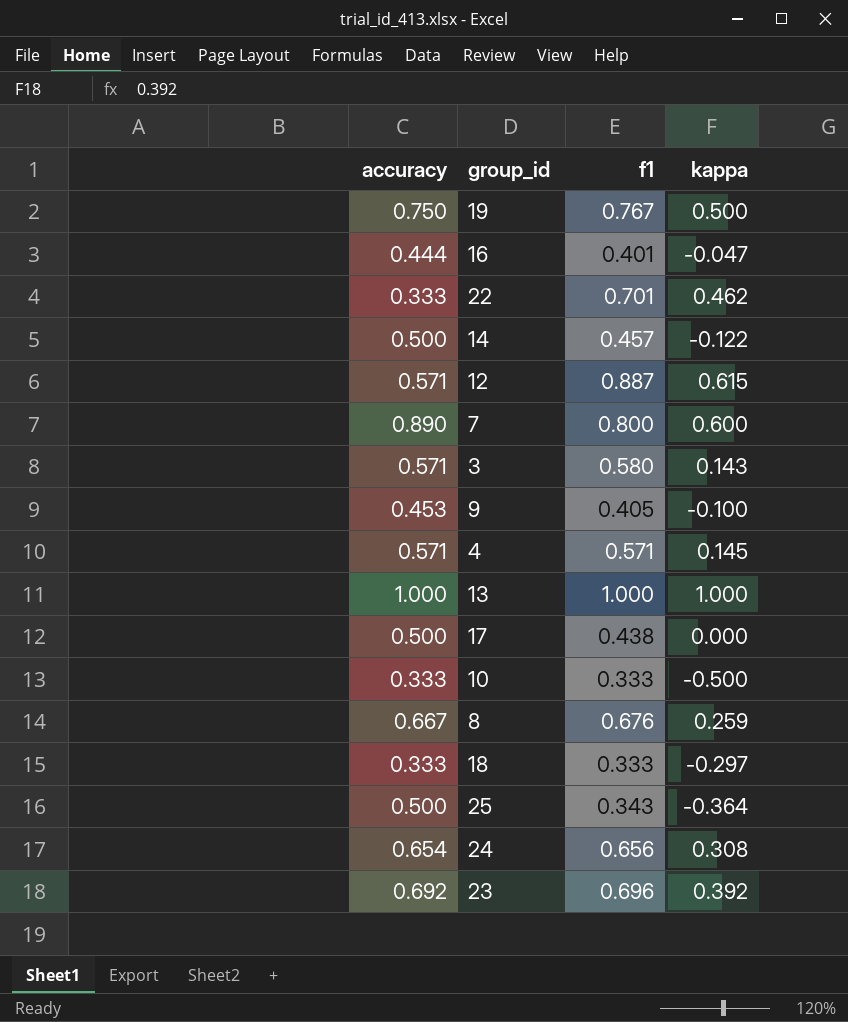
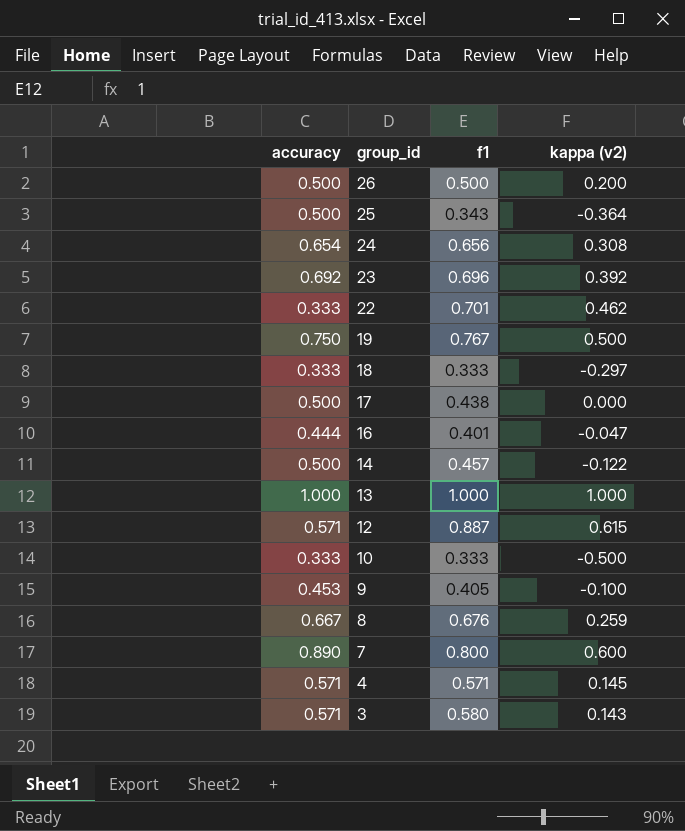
row order: none -> group_id descending
column name: kappa -> kappa (v2)
row 26: none -> 0.500 | 0.500 | 0.200

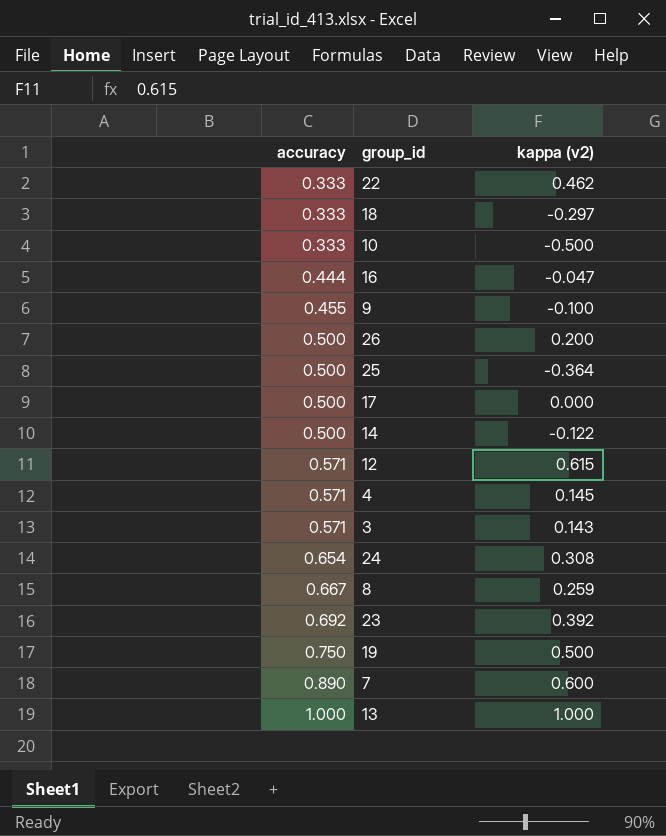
row order: group_id descending -> accuracy ascending
column f1 | position: 3 -> none
9 | accuracy: 0.453 -> 0.455

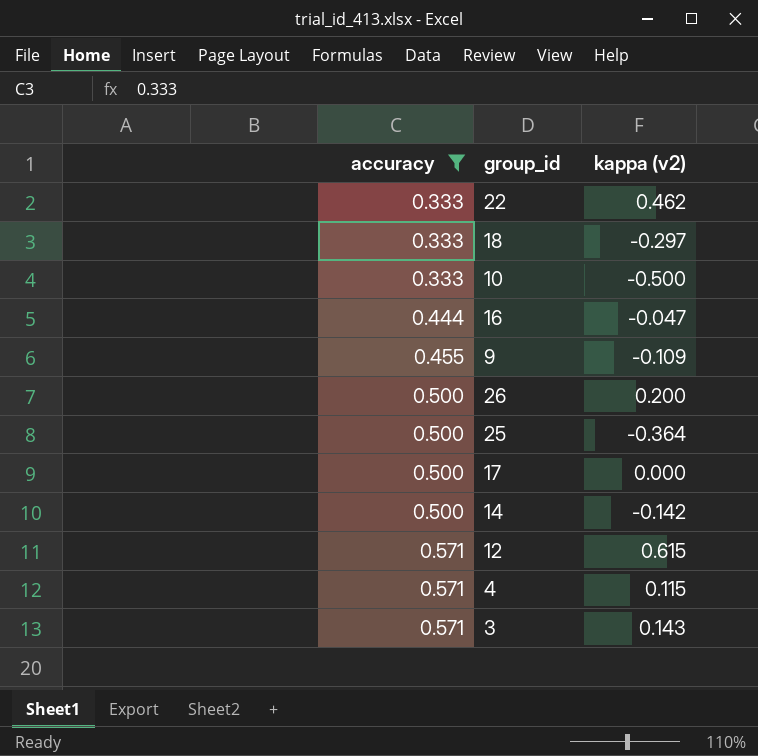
filter: none -> accuracy <= 0.571
9 | kappa (v2): -0.100 -> -0.109
14 | kappa (v2): -0.122 -> -0.142
4 | kappa (v2): 0.145 -> 0.115

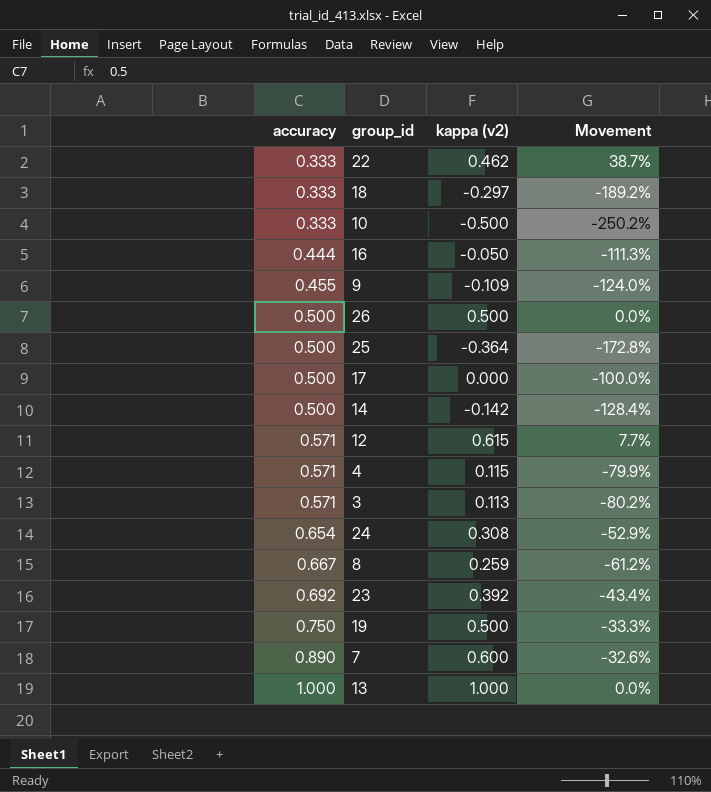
filter: accuracy <= 0.571 -> none
column Movement | formula: none -> ([kappa (v2)] - [accuracy]) / [accuracy]
16 | kappa (v2): -0.047 -> -0.050
26 | kappa (v2): 0.200 -> 0.500
3 | kappa (v2): 0.143 -> 0.113

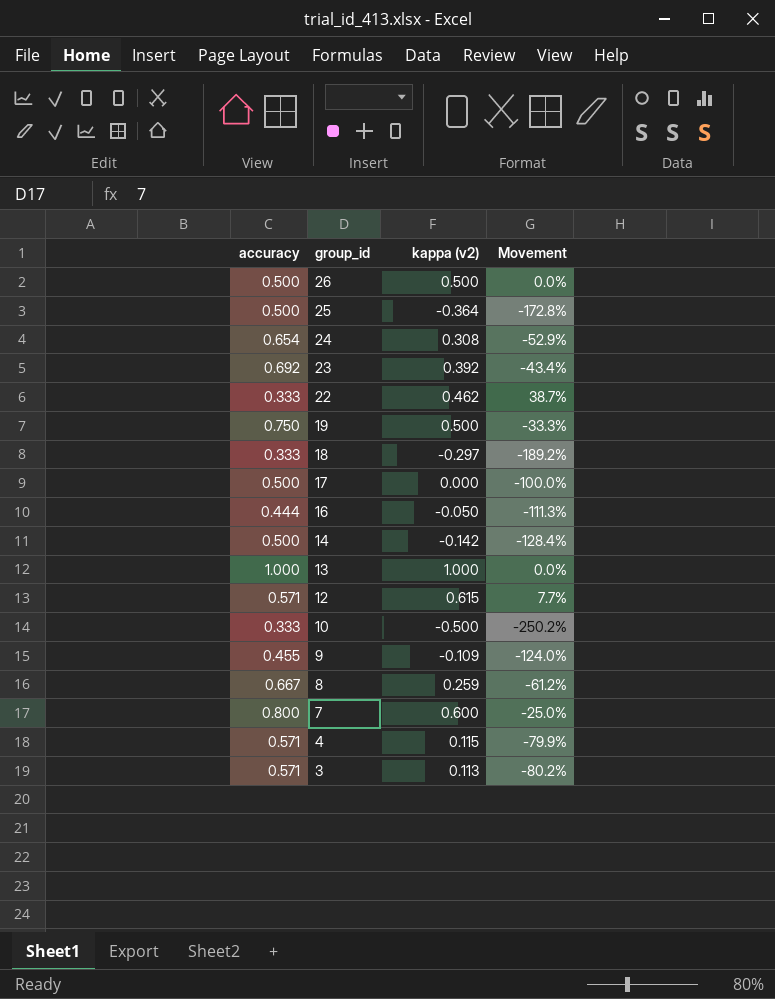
row order: accuracy ascending -> group_id descending
7 | accuracy: 0.890 -> 0.800
7 | Movement: -32.6% -> -25.0%

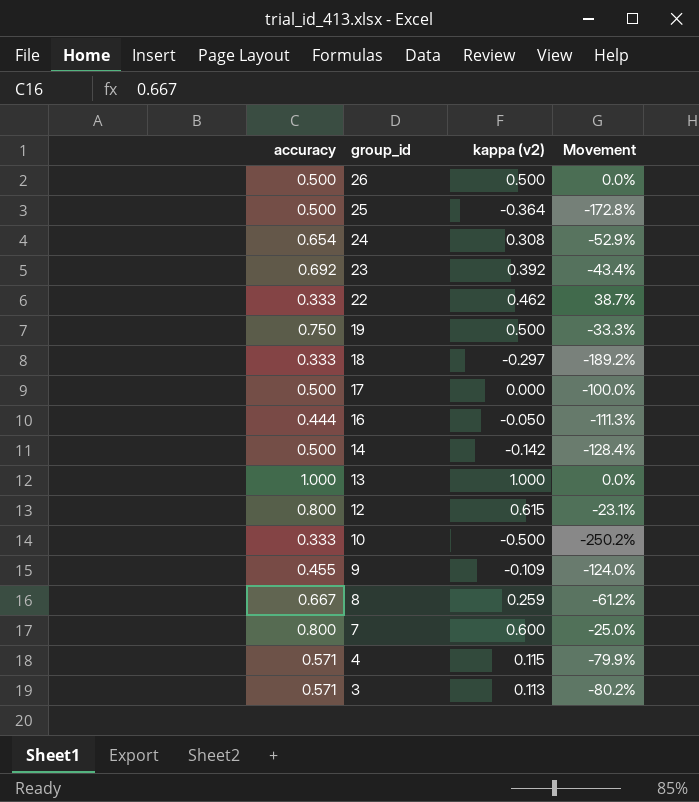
12 | accuracy: 0.571 -> 0.800
12 | Movement: 7.7% -> -23.1%

